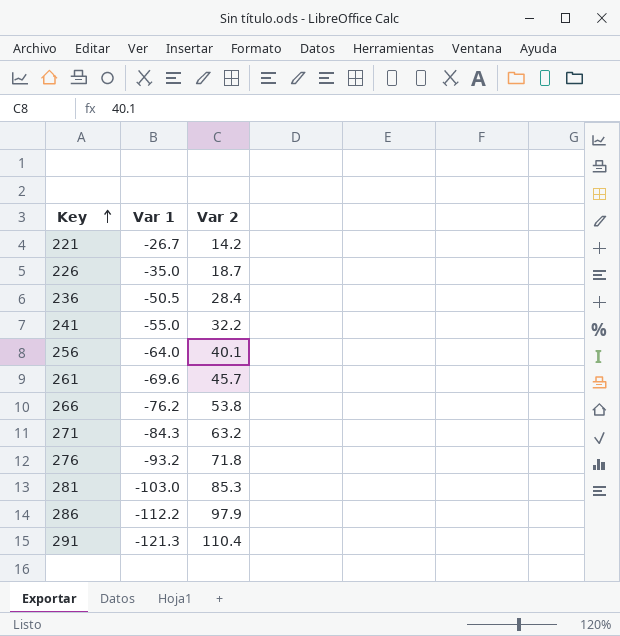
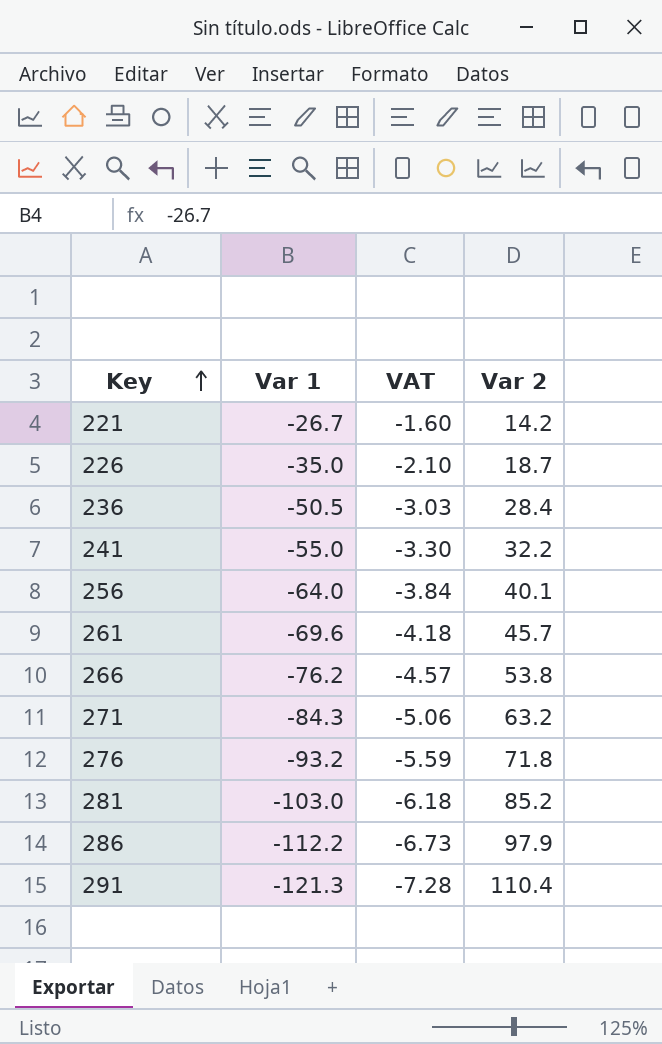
column VAT | formula: none -> [Var 1] * 0.06
281 | Var 2: 85.3 -> 85.2

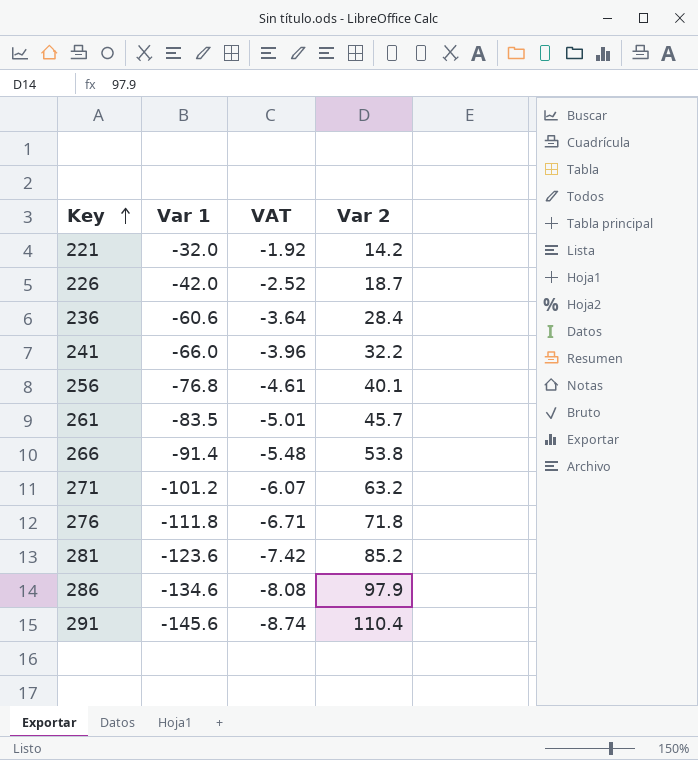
221 | Var 1: -26.7 -> -32.0
221 | VAT: -1.60 -> -1.92
226 | Var 1: -35.0 -> -42.0
226 | VAT: -2.10 -> -2.52
236 | Var 1: -50.5 -> -60.6
236 | VAT: -3.03 -> -3.64
241 | Var 1: -55.0 -> -66.0
241 | VAT: -3.30 -> -3.96
256 | Var 1: -64.0 -> -76.8
256 | VAT: -3.84 -> -4.61
261 | Var 1: -69.6 -> -83.5
261 | VAT: -4.18 -> -5.01
266 | Var 1: -76.2 -> -91.4
266 | VAT: -4.57 -> -5.48
271 | Var 1: -84.3 -> -101.2
271 | VAT: -5.06 -> -6.07
276 | Var 1: -93.2 -> -111.8
276 | VAT: -5.59 -> -6.71
281 | Var 1: -103.0 -> -123.6
281 | VAT: -6.18 -> -7.42
286 | Var 1: -112.2 -> -134.6
286 | VAT: -6.73 -> -8.08
291 | Var 1: -121.3 -> -145.6
291 | VAT: -7.28 -> -8.74

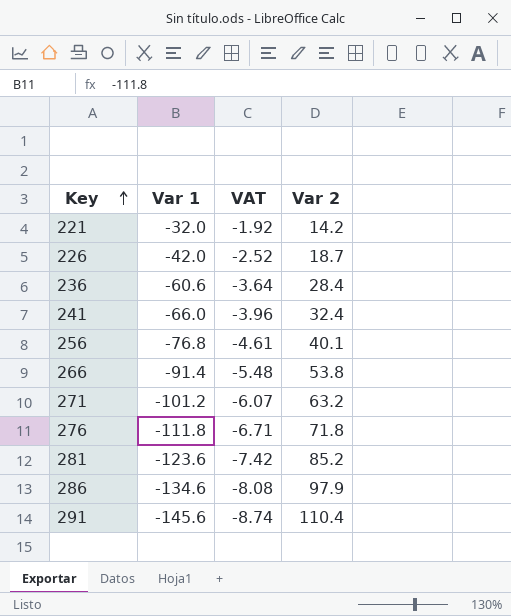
row 261: -83.5 | -5.01 | 45.7 -> none
241 | Var 2: 32.2 -> 32.4

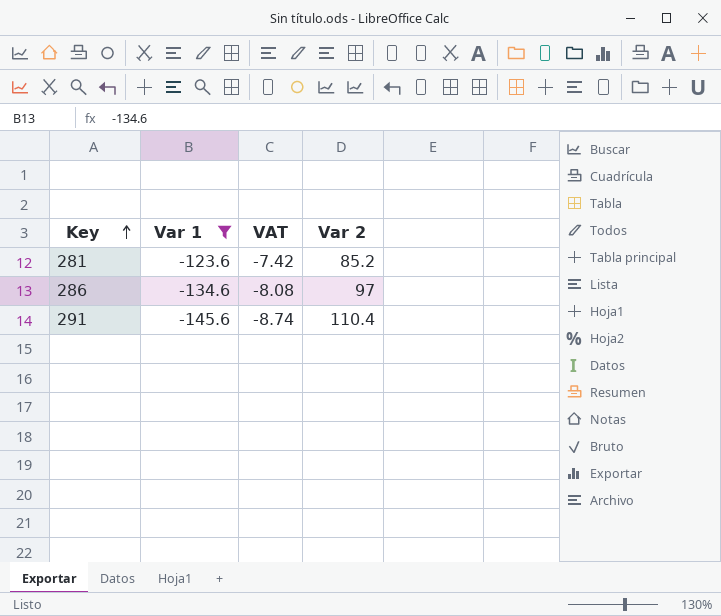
filter: none -> Var 1 <= -123.6
286 | Var 2: 97.9 -> 97

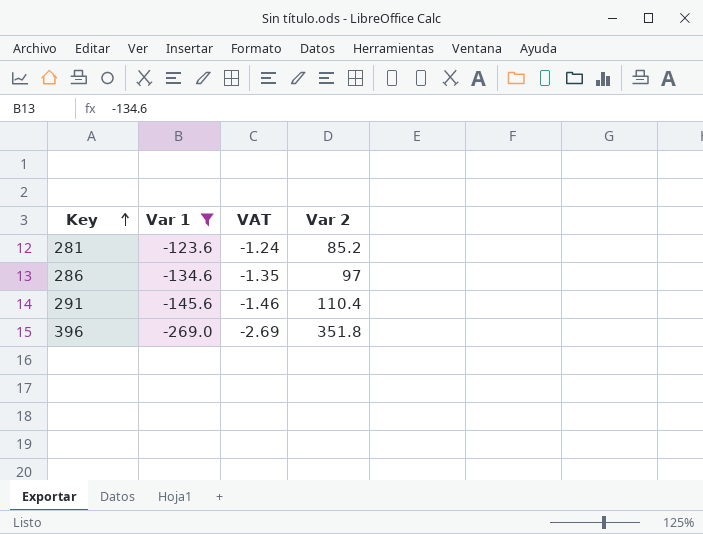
column VAT | formula: [Var 1] * 0.06 -> [Var 1] * 0.01
row 396: none -> -269.0 | -2.69 | 351.8

